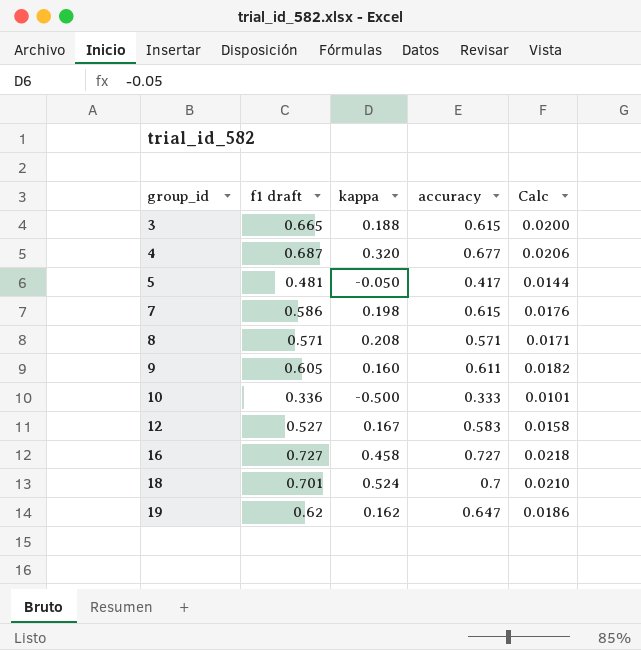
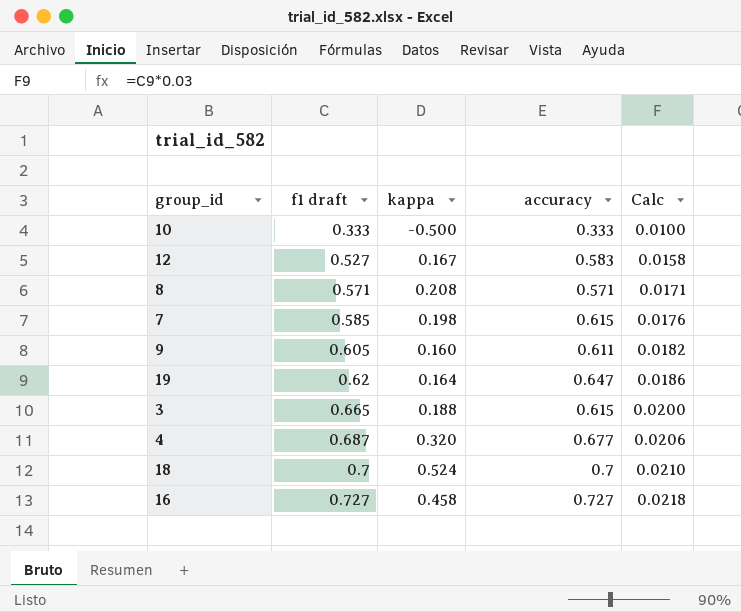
row order: group_id ascending -> f1 draft ascending
row 5: 0.481 | -0.050 | 0.417 | 0.0144 -> none
10 | f1 draft: 0.336 -> 0.333
10 | Calc: 0.0101 -> 0.0100
7 | f1 draft: 0.586 -> 0.585
19 | kappa: 0.162 -> 0.164
18 | f1 draft: 0.701 -> 0.7

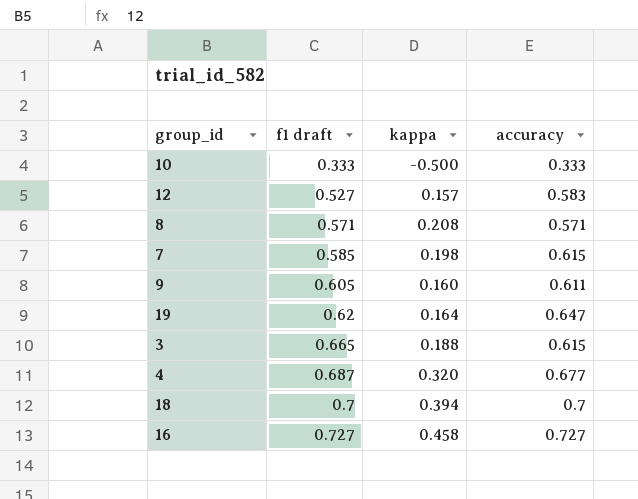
column Calc | formula: [f1 draft] * 0.03 -> none
12 | kappa: 0.167 -> 0.157
18 | kappa: 0.524 -> 0.394

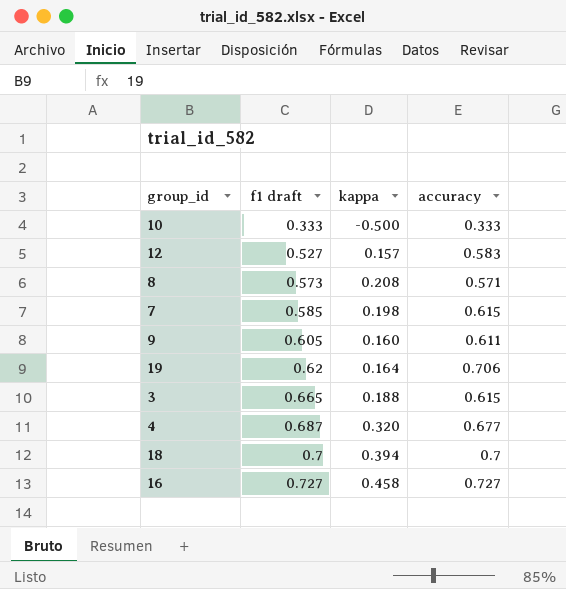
8 | f1 draft: 0.571 -> 0.573
19 | accuracy: 0.647 -> 0.706

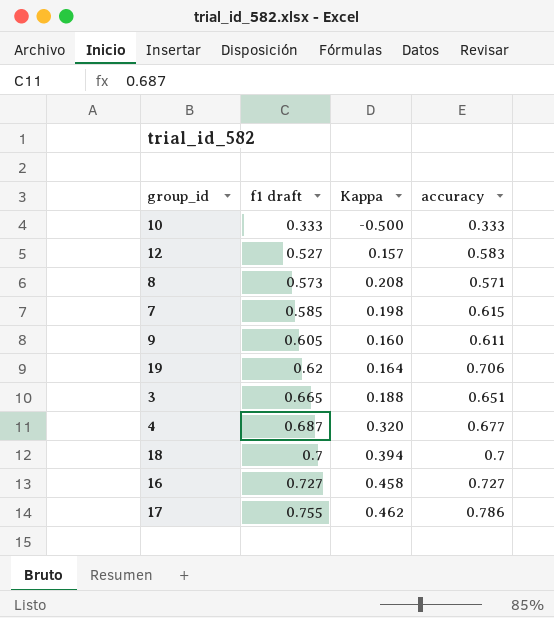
column name: kappa -> Kappa
3 | accuracy: 0.615 -> 0.651
row 17: none -> 0.755 | 0.462 | 0.786

